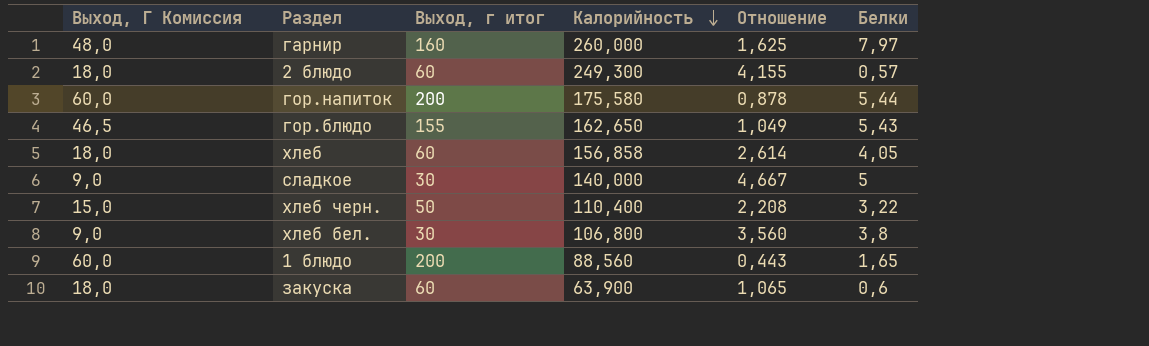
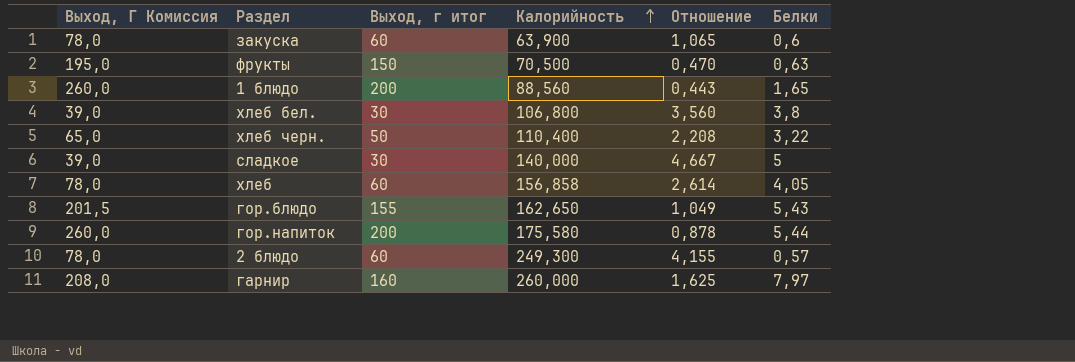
row order: Калорийность descending -> Калорийность ascending
column Выход, Г Комиссия | formula: [Выход, г итог] * 0,3 -> [Выход, г итог] * 1,3
row фрукты: none -> 195,0 | 150 | 70,500 | 0,470 | 0,63

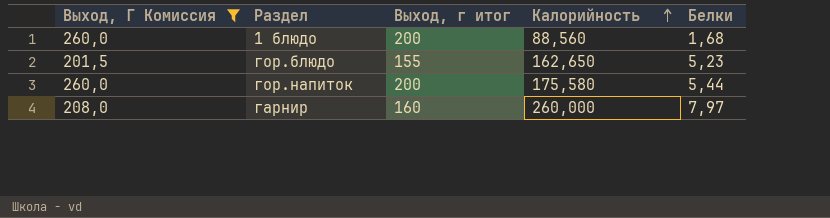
filter: none -> Выход, Г Комиссия >= 201,5
column Отношение | formula: [Калорийность] / [Выход, г итог] -> none
1 блюдо | Белки: 1,65 -> 1,68
гор.блюдо | Белки: 5,43 -> 5,23

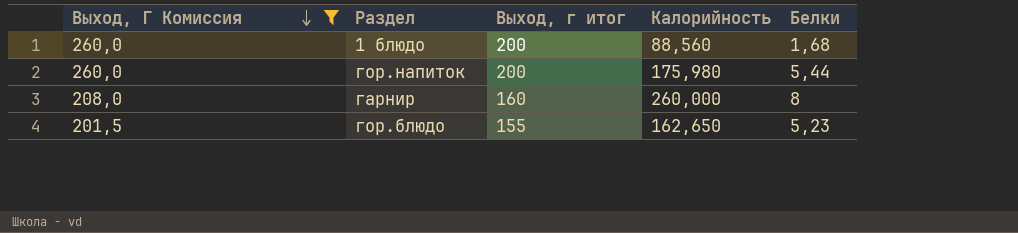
row order: Калорийность ascending -> Выход, Г Комиссия descending
гор.напиток | Калорийность: 175,580 -> 175,980
гарнир | Белки: 7,97 -> 8

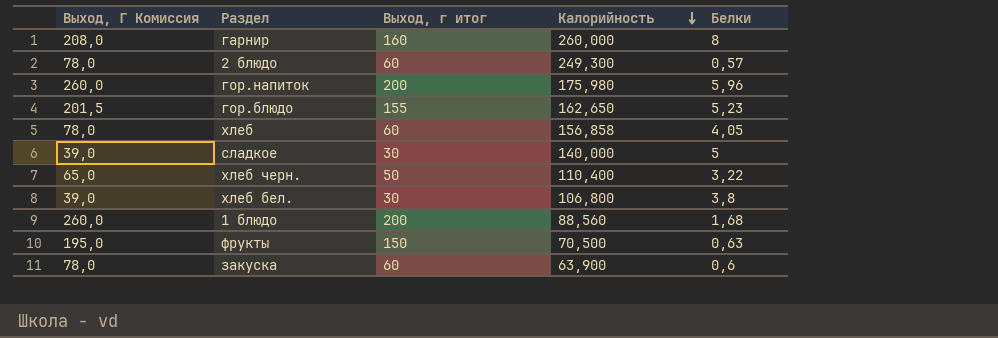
filter: Выход, Г Комиссия >= 201,5 -> none
row order: Выход, Г Комиссия descending -> Калорийность descending
гор.напиток | Белки: 5,44 -> 5,96

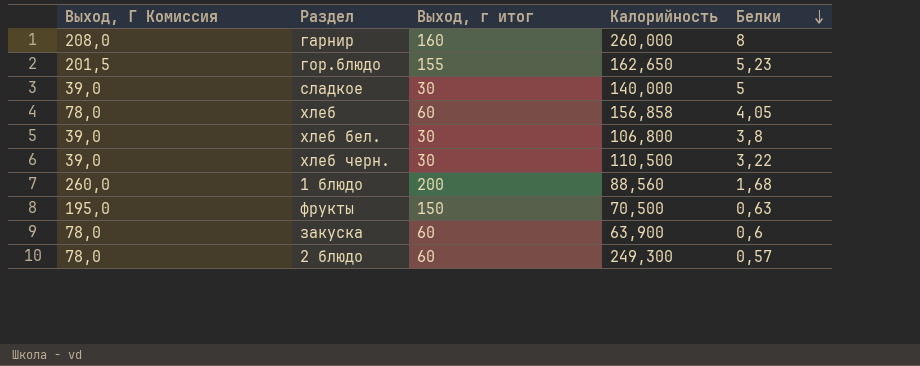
row order: Калорийность descending -> Белки descending
row гор.напиток: 260,0 | 200 | 175,980 | 5,96 -> none
хлеб черн. | Выход, Г Комиссия: 65,0 -> 39,0
хлеб черн. | Выход, г итог: 50 -> 30
хлеб черн. | Калорийность: 110,400 -> 110,500

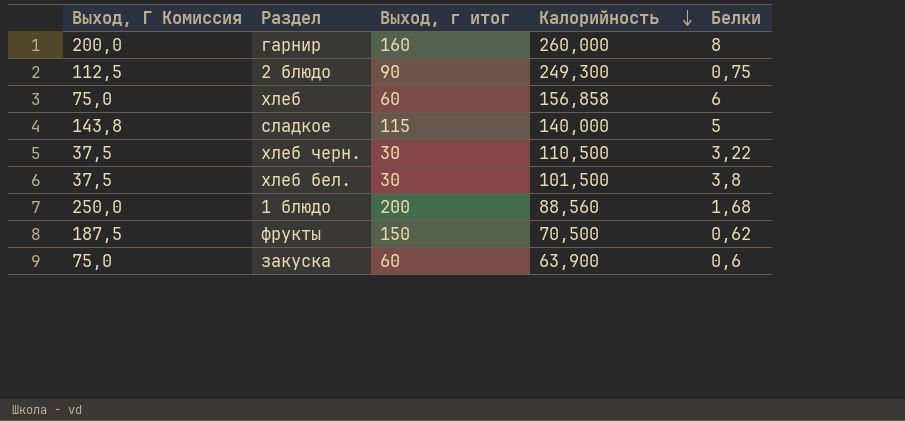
row order: Белки descending -> Калорийность descending
column Выход, Г Комиссия | formula: [Выход, г итог] * 1,3 -> [Выход, г итог] * 1,25
row гор.блюдо: 201,5 | 155 | 162,650 | 5,23 -> none
2 блюдо | Выход, г итог: 60 -> 90
2 блюдо | Белки: 0,57 -> 0,75
хлеб | Белки: 4,05 -> 6
сладкое | Выход, г итог: 30 -> 115
хлеб бел. | Калорийность: 106,800 -> 101,500
фрукты | Белки: 0,63 -> 0,62

